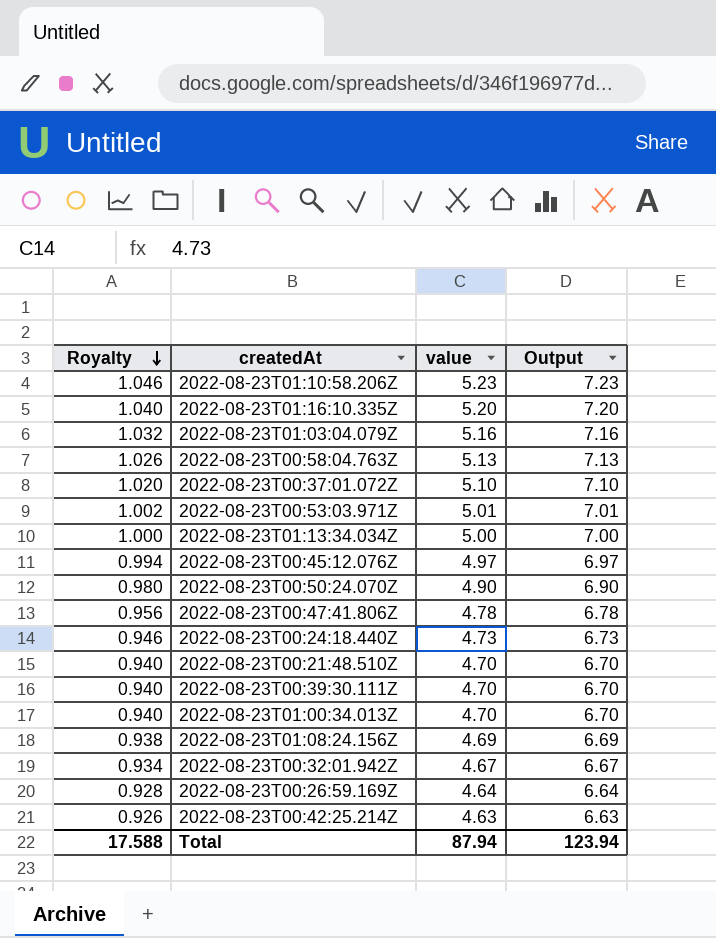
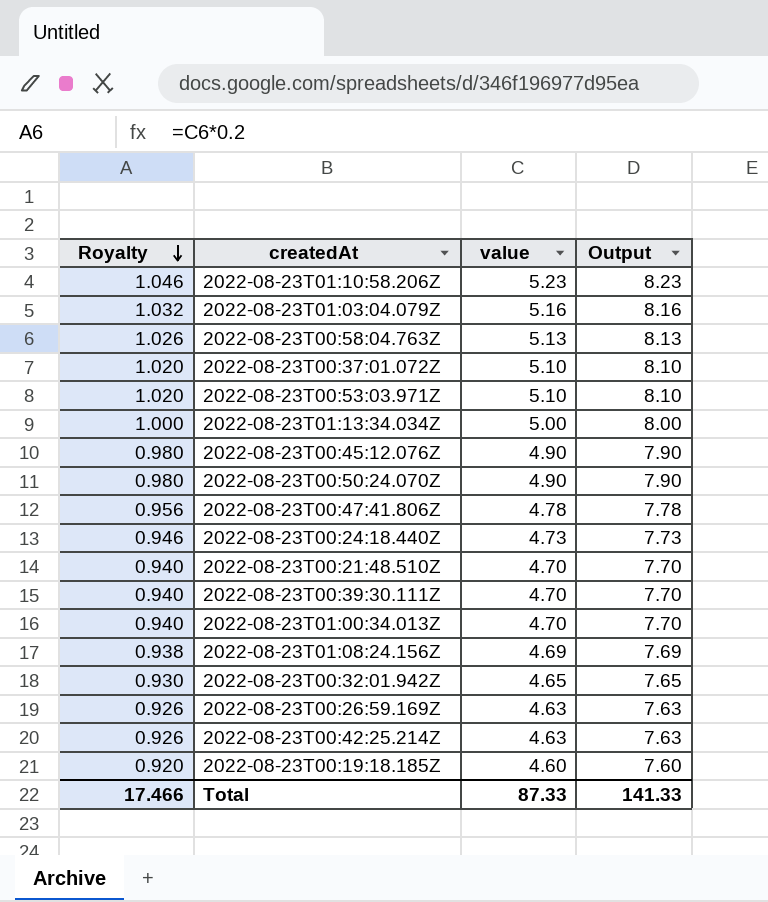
column Output | formula: [value] + 2 -> [value] + 3
row 2022-08-23T01:16:10.335Z: 1.040 | 5.20 | 7.20 -> none
2022-08-23T00:53:03.971Z | Royalty: 1.002 -> 1.020
2022-08-23T00:53:03.971Z | value: 5.01 -> 5.10
2022-08-23T00:45:12.076Z | Royalty: 0.994 -> 0.980
2022-08-23T00:45:12.076Z | value: 4.97 -> 4.90
2022-08-23T00:32:01.942Z | Royalty: 0.934 -> 0.930
2022-08-23T00:32:01.942Z | value: 4.67 -> 4.65
2022-08-23T00:26:59.169Z | Royalty: 0.928 -> 0.926
2022-08-23T00:26:59.169Z | value: 4.64 -> 4.63
row 2022-08-23T00:19:18.185Z: none -> 0.920 | 4.60 | 7.60
Total | Royalty: 17.588 -> 17.466
Total | value: 87.94 -> 87.33
Total | Output: 123.94 -> 141.33

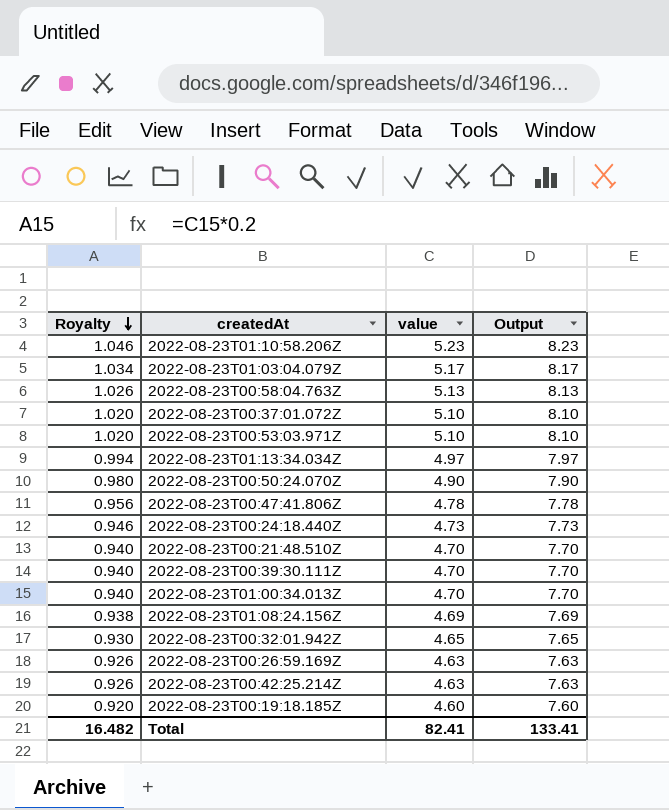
row 2022-08-23T00:45:12.076Z: 0.980 | 4.90 | 7.90 -> none
2022-08-23T01:03:04.079Z | Royalty: 1.032 -> 1.034
2022-08-23T01:03:04.079Z | value: 5.16 -> 5.17
2022-08-23T01:03:04.079Z | Output: 8.16 -> 8.17
2022-08-23T01:13:34.034Z | Royalty: 1.000 -> 0.994
2022-08-23T01:13:34.034Z | value: 5.00 -> 4.97
2022-08-23T01:13:34.034Z | Output: 8.00 -> 7.97
Total | Royalty: 17.466 -> 16.482
Total | value: 87.33 -> 82.41
Total | Output: 141.33 -> 133.41

